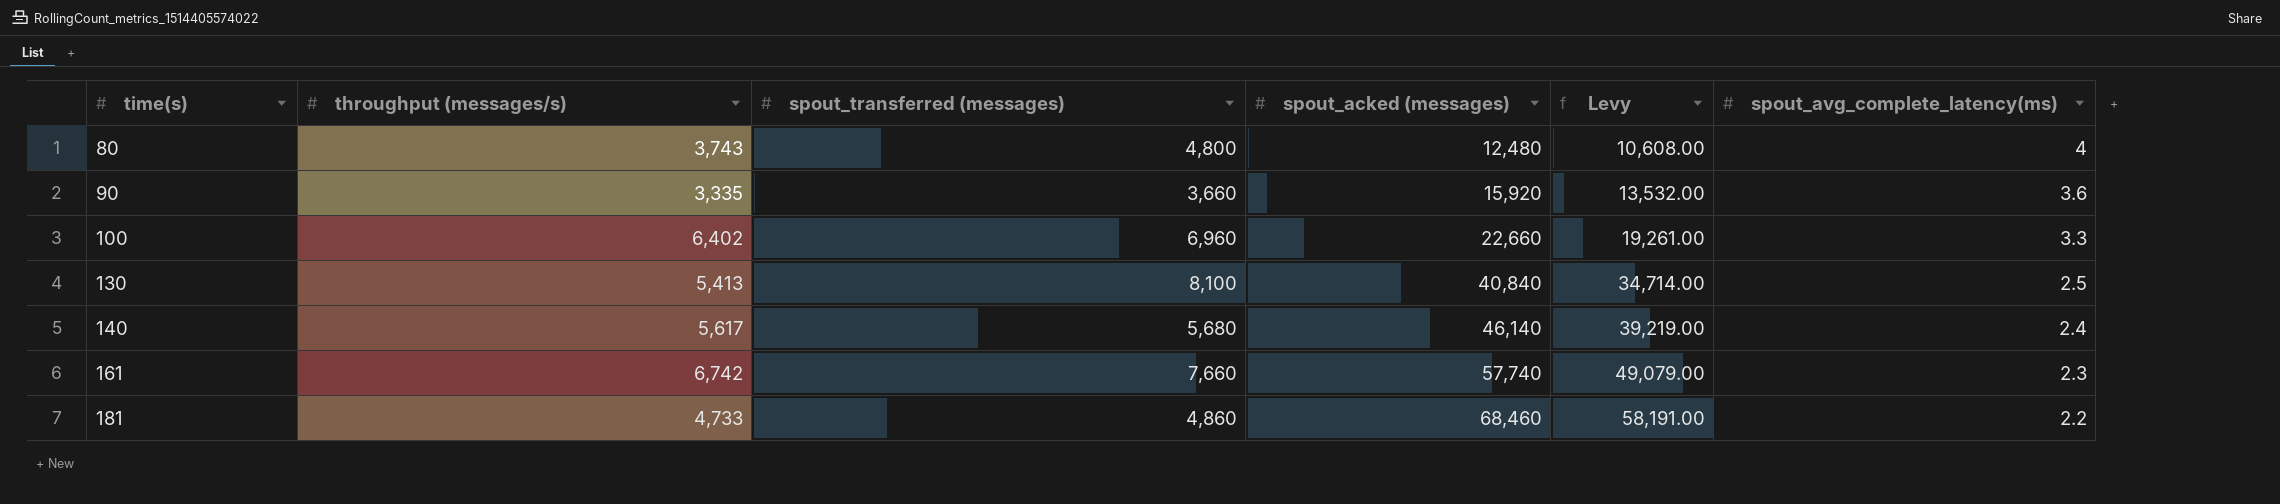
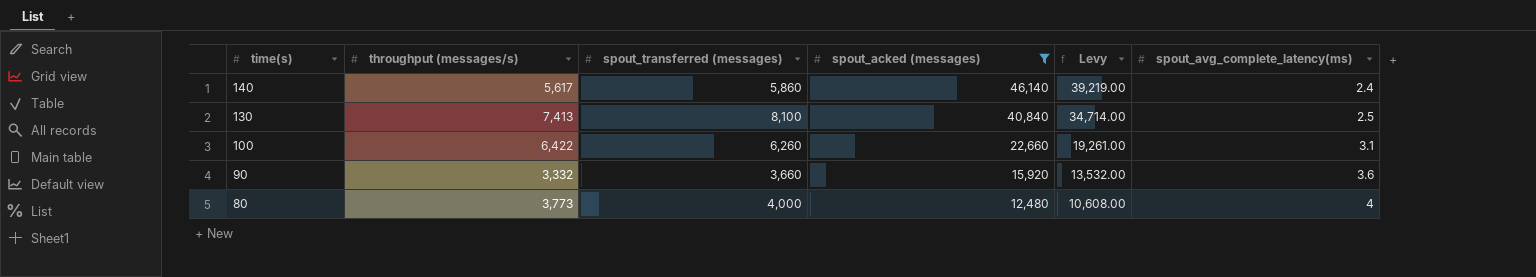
filter: none -> spout_acked (messages) <= 46,140
row order: time(s) ascending -> time(s) descending
140 | spout_transferred (messages): 5,680 -> 5,860
130 | throughput (messages/s): 5,413 -> 7,413
100 | throughput (messages/s): 6,402 -> 6,422
100 | spout_transferred (messages): 6,960 -> 6,260
100 | spout_avg_complete_latency(ms): 3.3 -> 3.1
90 | throughput (messages/s): 3,335 -> 3,332
80 | throughput (messages/s): 3,743 -> 3,773
80 | spout_transferred (messages): 4,800 -> 4,000

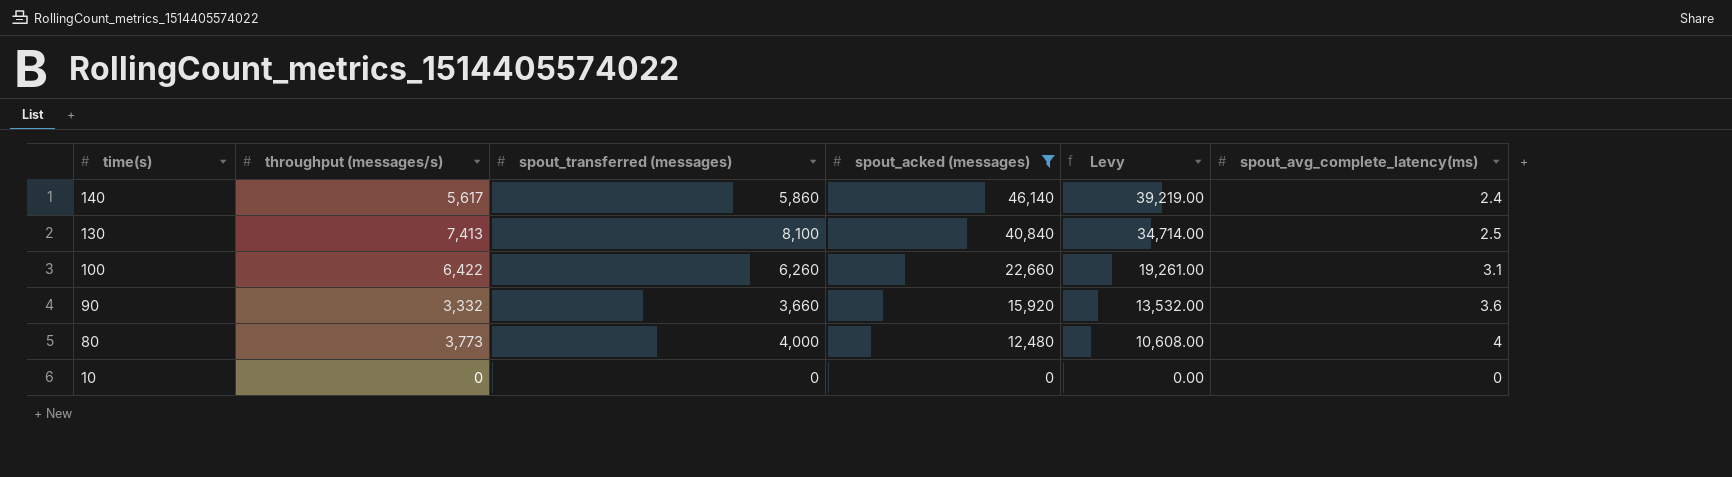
row 10: none -> 0 | 0 | 0 | 0.00 | 0

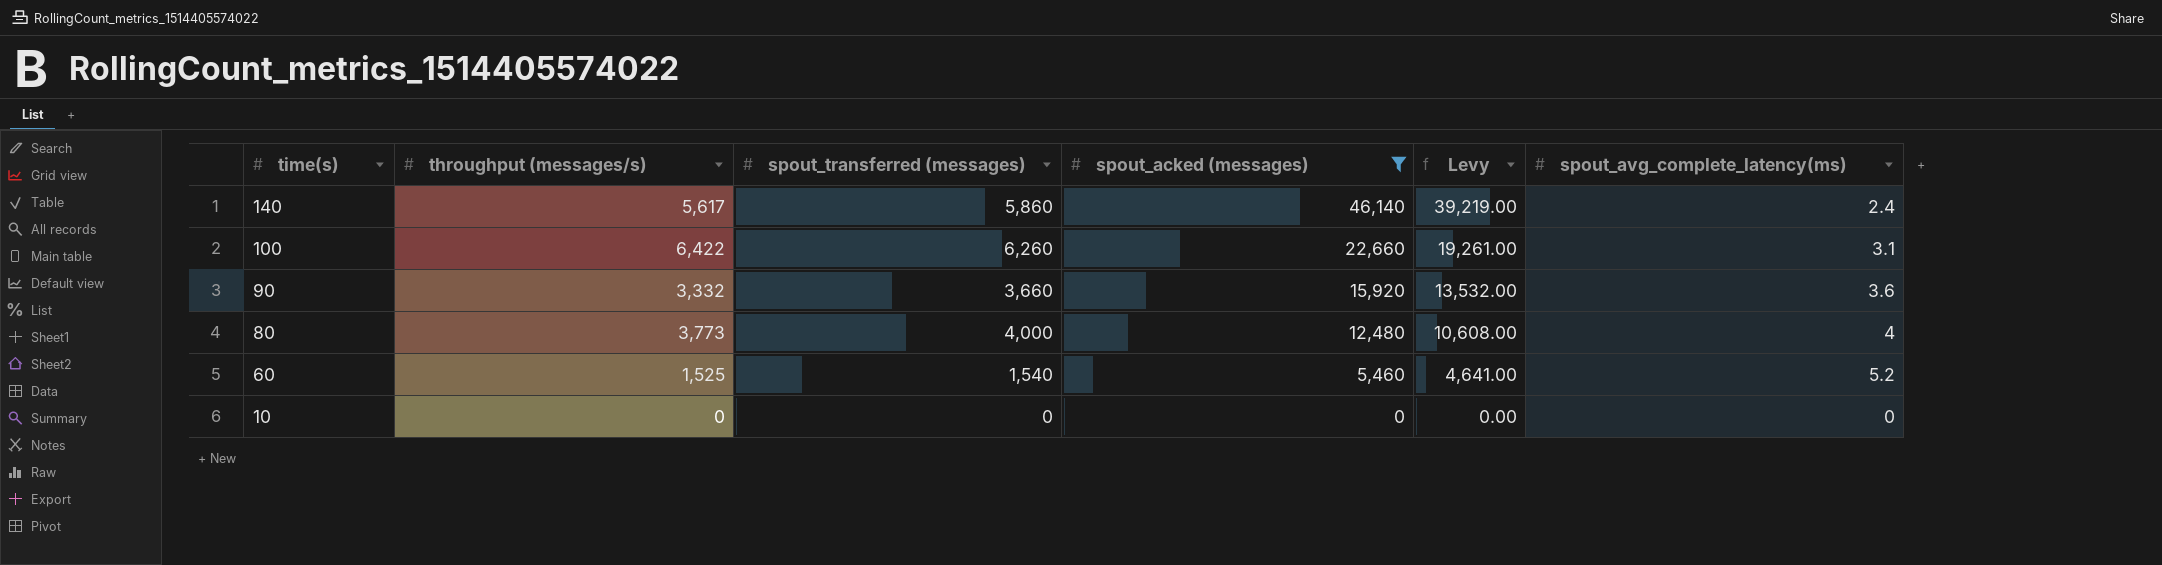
row 130: 7,413 | 8,100 | 40,840 | 34,714.00 | 2.5 -> none
row 60: none -> 1,525 | 1,540 | 5,460 | 4,641.00 | 5.2

